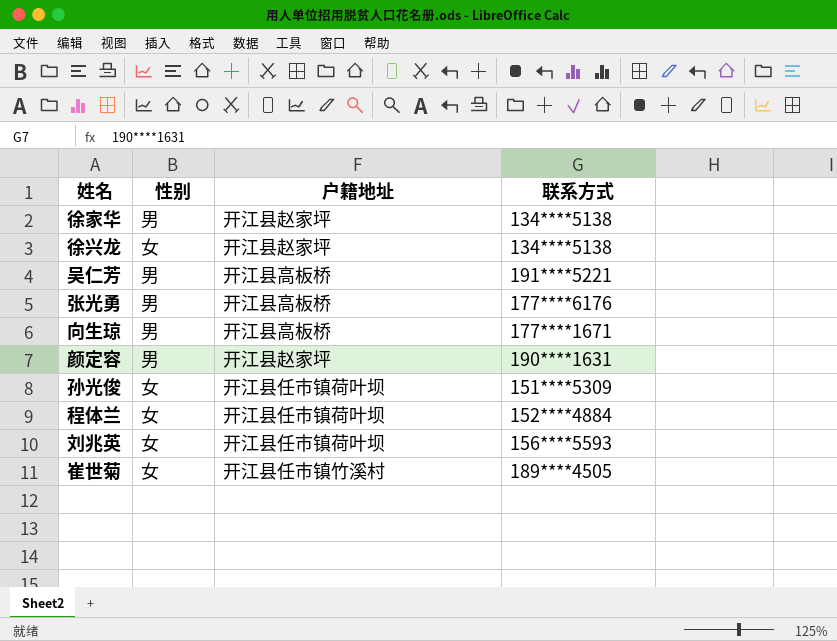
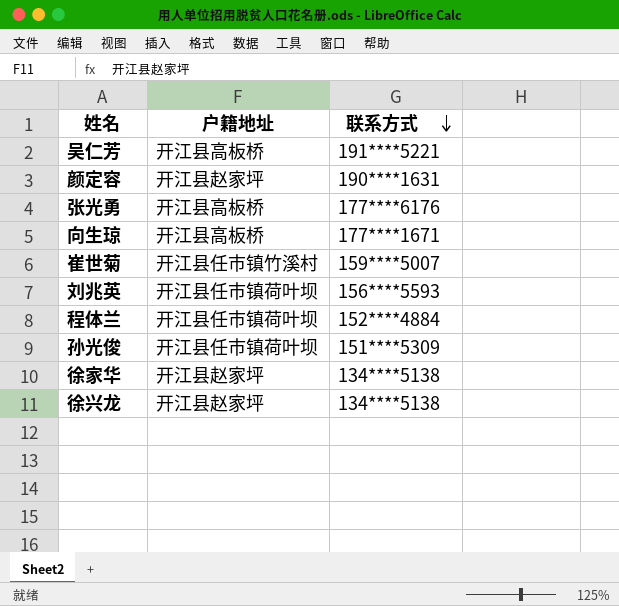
row order: none -> 联系方式 descending
column 性别 | position: 2 -> none
崔世菊 | 联系方式: 189****4505 -> 159****5007

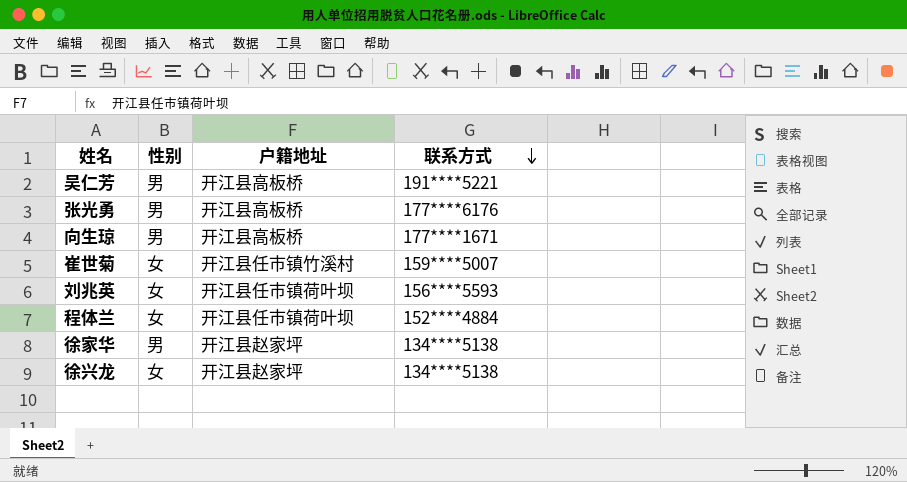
column 性别 | position: none -> 2
row 颜定容: 开江县赵家坪 | 190****1631 -> none
row 孙光俊: 开江县任市镇荷叶坝 | 151****5309 -> none

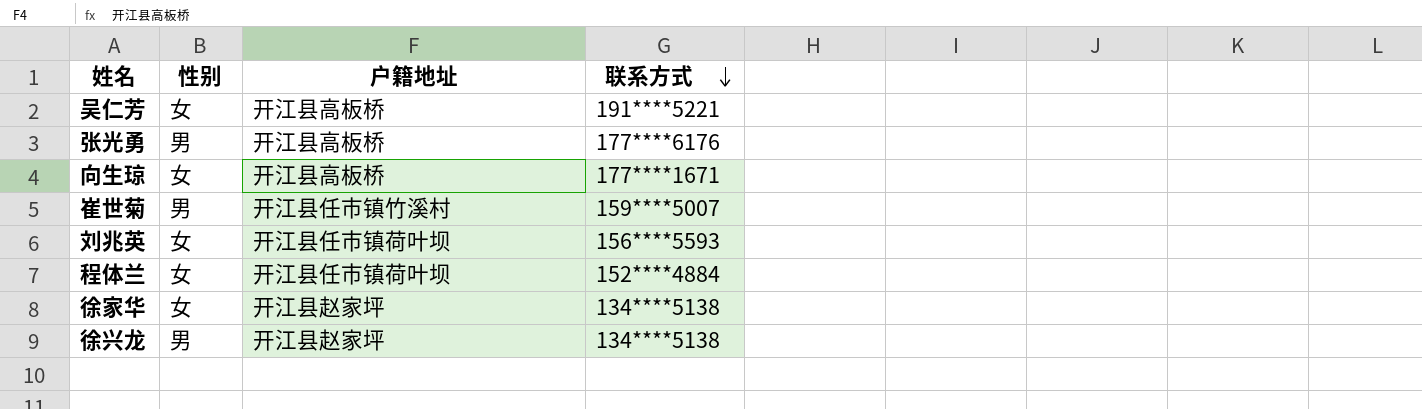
吴仁芳 | 性别: 男 -> 女
向生琼 | 性别: 男 -> 女
崔世菊 | 性别: 女 -> 男
徐家华 | 性别: 男 -> 女
徐兴龙 | 性别: 女 -> 男

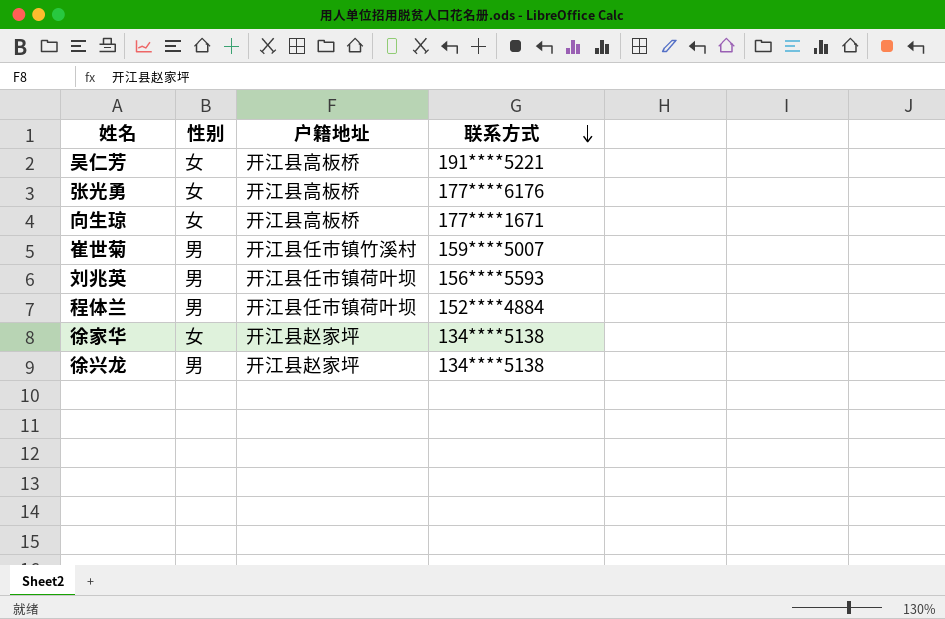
张光勇 | 性别: 男 -> 女
刘兆英 | 性别: 女 -> 男
程体兰 | 性别: 女 -> 男

